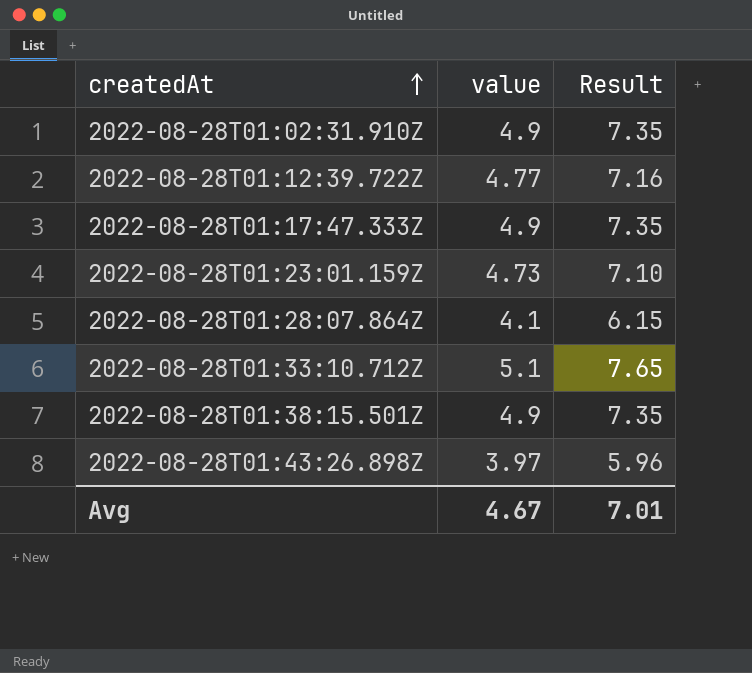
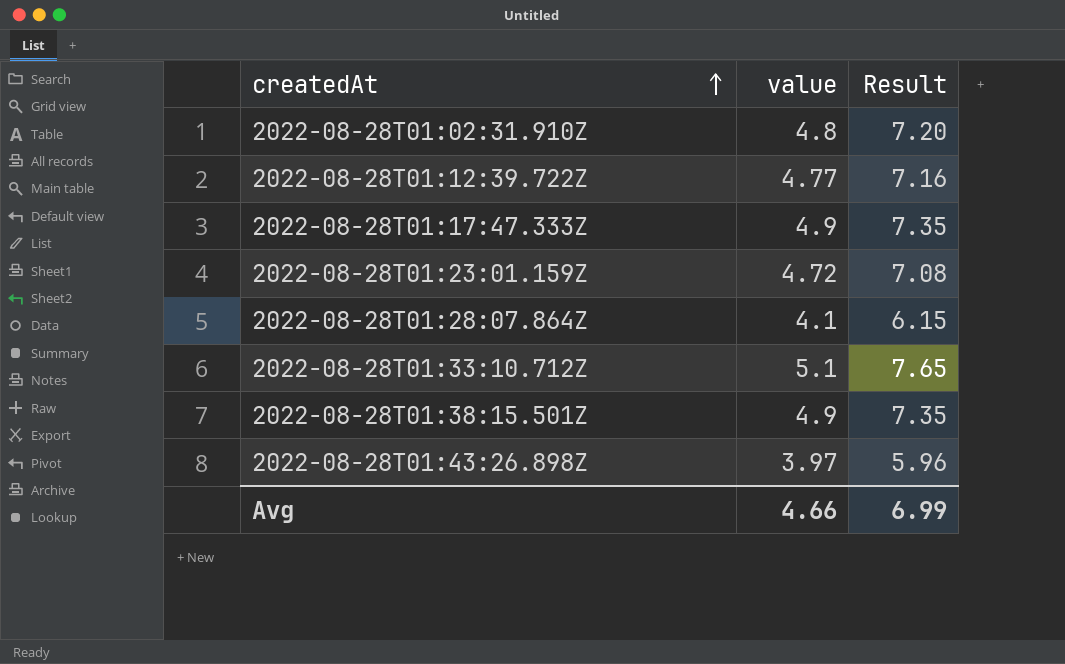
2022-08-28T01:02:31.910Z | value: 4.9 -> 4.8
2022-08-28T01:02:31.910Z | Result: 7.35 -> 7.20
2022-08-28T01:23:01.159Z | value: 4.73 -> 4.72
2022-08-28T01:23:01.159Z | Result: 7.10 -> 7.08
Avg | value: 4.67 -> 4.66
Avg | Result: 7.01 -> 6.99

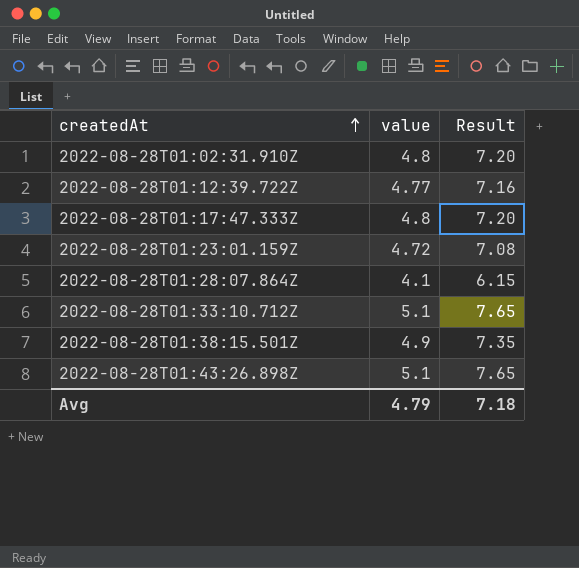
2022-08-28T01:17:47.333Z | value: 4.9 -> 4.8
2022-08-28T01:17:47.333Z | Result: 7.35 -> 7.20
2022-08-28T01:43:26.898Z | value: 3.97 -> 5.1
2022-08-28T01:43:26.898Z | Result: 5.96 -> 7.65
Avg | value: 4.66 -> 4.79
Avg | Result: 6.99 -> 7.18

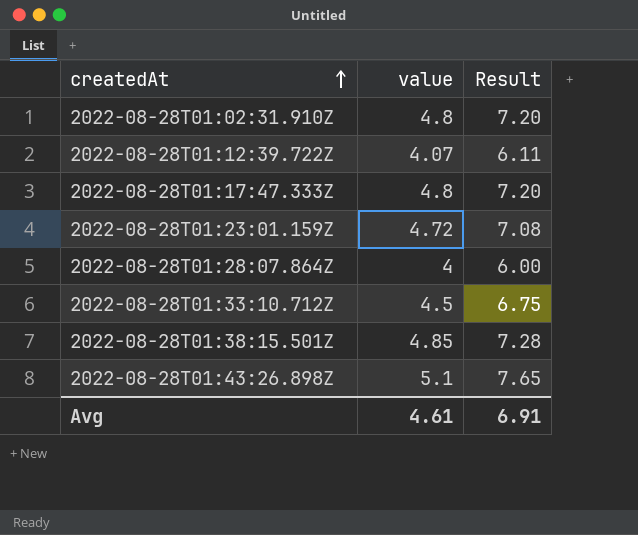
2022-08-28T01:12:39.722Z | value: 4.77 -> 4.07
2022-08-28T01:12:39.722Z | Result: 7.16 -> 6.11
2022-08-28T01:28:07.864Z | value: 4.1 -> 4
2022-08-28T01:28:07.864Z | Result: 6.15 -> 6.00
2022-08-28T01:33:10.712Z | value: 5.1 -> 4.5
2022-08-28T01:33:10.712Z | Result: 7.65 -> 6.75
2022-08-28T01:38:15.501Z | value: 4.9 -> 4.85
2022-08-28T01:38:15.501Z | Result: 7.35 -> 7.28
Avg | value: 4.79 -> 4.61
Avg | Result: 7.18 -> 6.91

